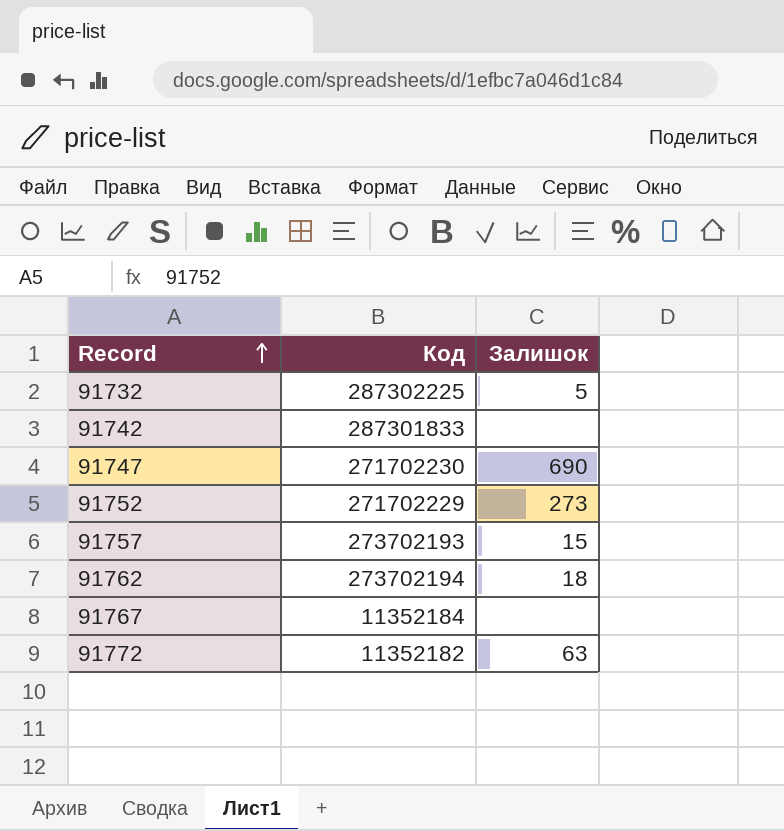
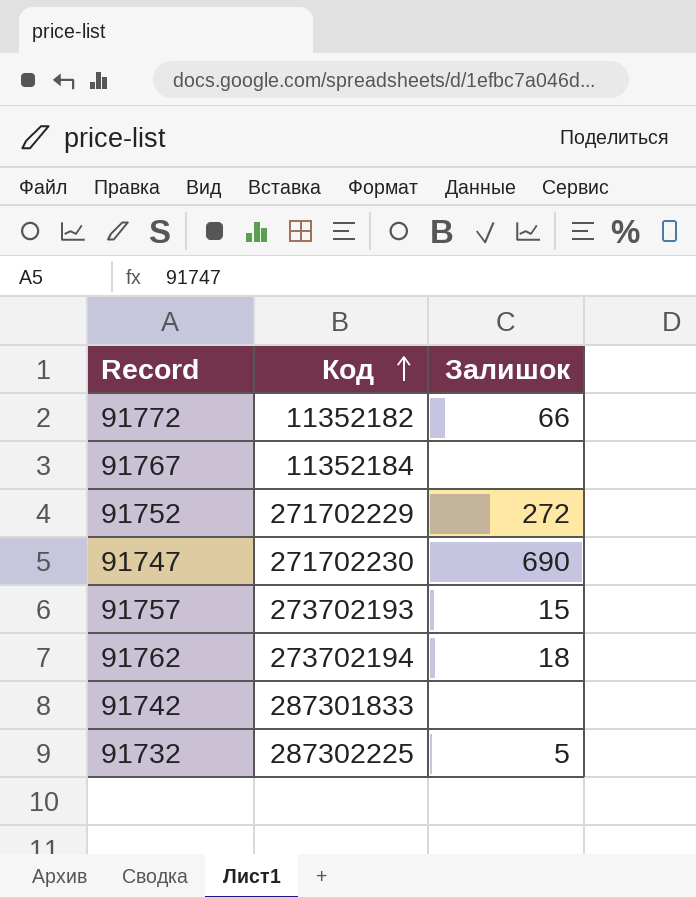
row order: Record ascending -> Код ascending
91772 | Залишок: 63 -> 66
91752 | Залишок: 273 -> 272

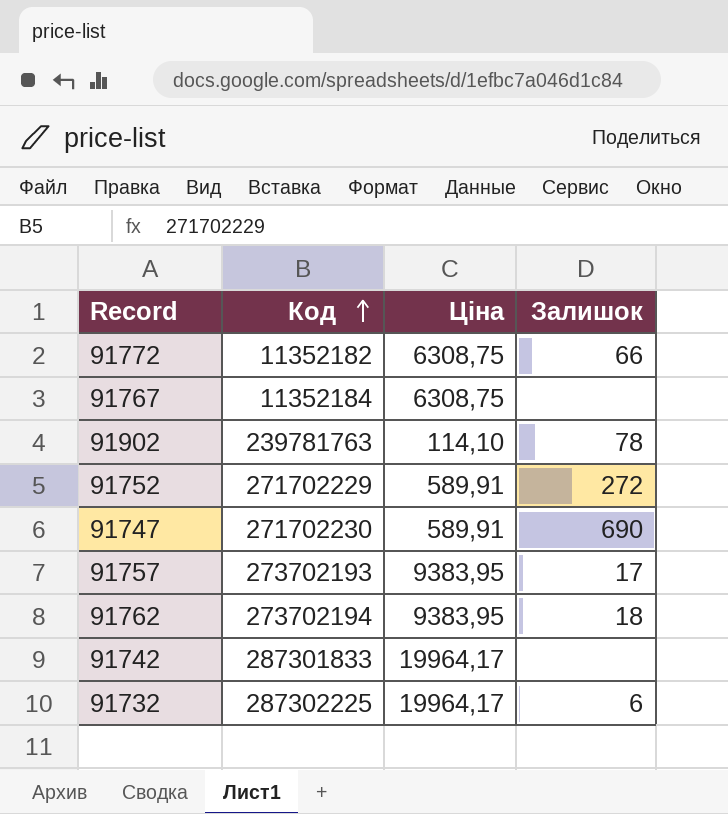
column Ціна | position: none -> 3
row 91902: none -> 239781763 | 114,10 | 78
91757 | Залишок: 15 -> 17
91732 | Залишок: 5 -> 6

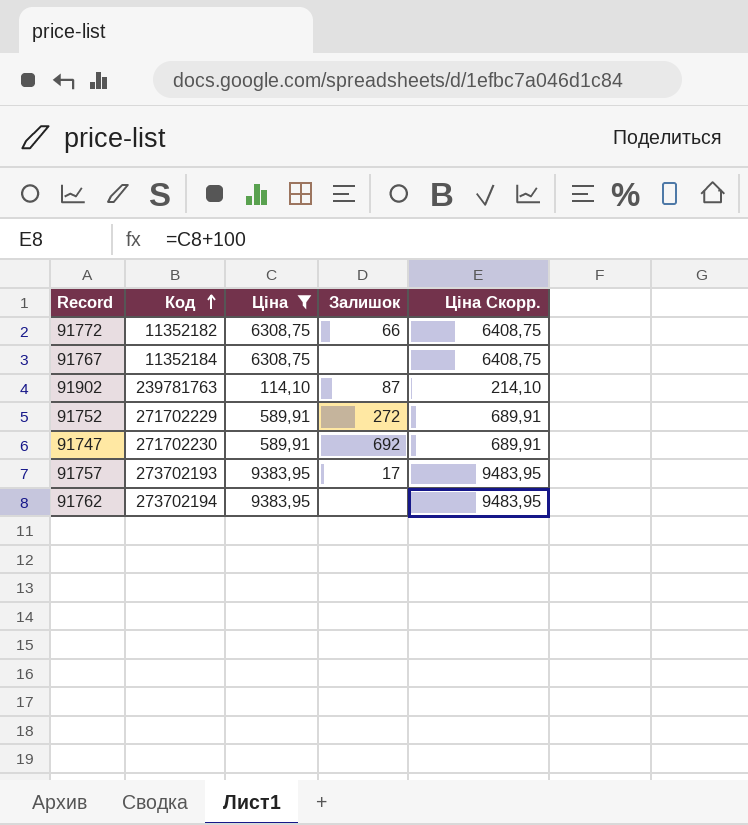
filter: none -> Ціна != 19964,17
column Ціна Скорр. | formula: none -> [Ціна] + 100
91902 | Залишок: 78 -> 87
91747 | Залишок: 690 -> 692
91762 | Залишок: 18 -> none

